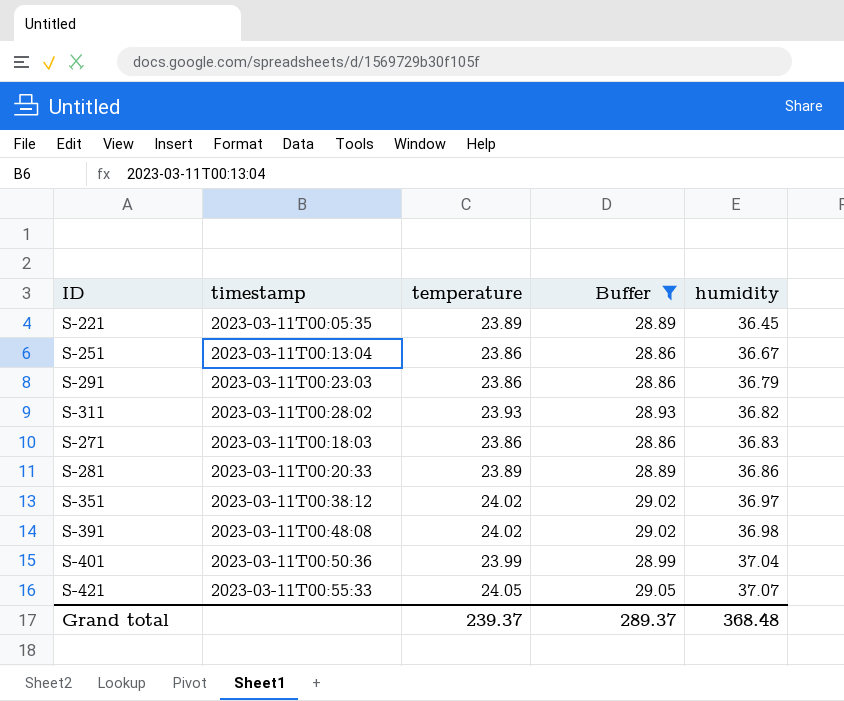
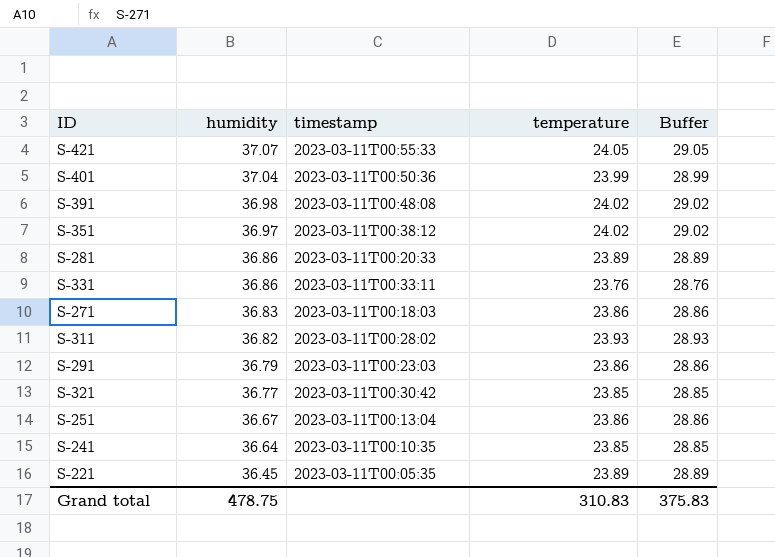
filter: Buffer >= 28.86 -> none
row order: humidity ascending -> humidity descending
column humidity | position: 5 -> 2
Grand total | humidity: 368.48 -> 478.75
Grand total | temperature: 239.37 -> 310.83
Grand total | Buffer: 289.37 -> 375.83

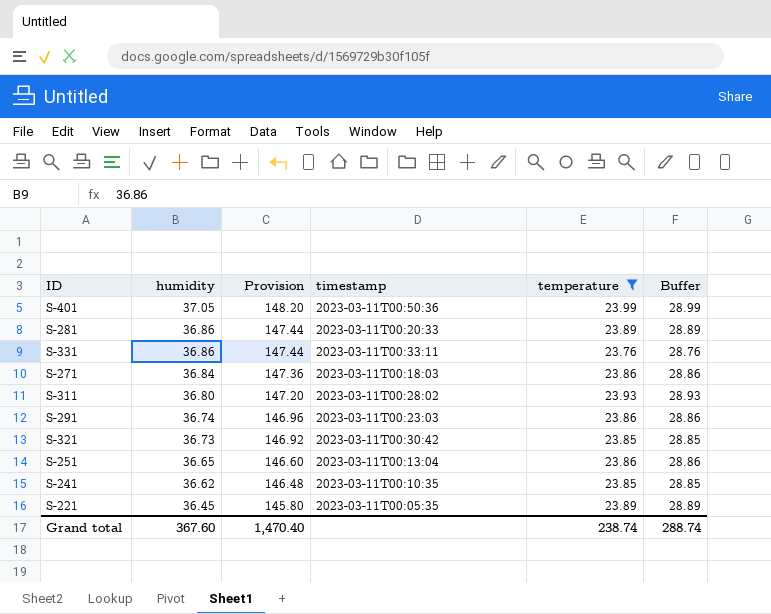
filter: none -> temperature <= 23.99
column Provision | formula: none -> [humidity] * 4
S-401 | humidity: 37.04 -> 37.05
S-271 | humidity: 36.83 -> 36.84
S-311 | humidity: 36.82 -> 36.80
S-291 | humidity: 36.79 -> 36.74
S-321 | humidity: 36.77 -> 36.73
S-251 | humidity: 36.67 -> 36.65
S-241 | humidity: 36.64 -> 36.62
Grand total | humidity: 478.75 -> 367.60
Grand total | temperature: 310.83 -> 238.74
Grand total | Buffer: 375.83 -> 288.74

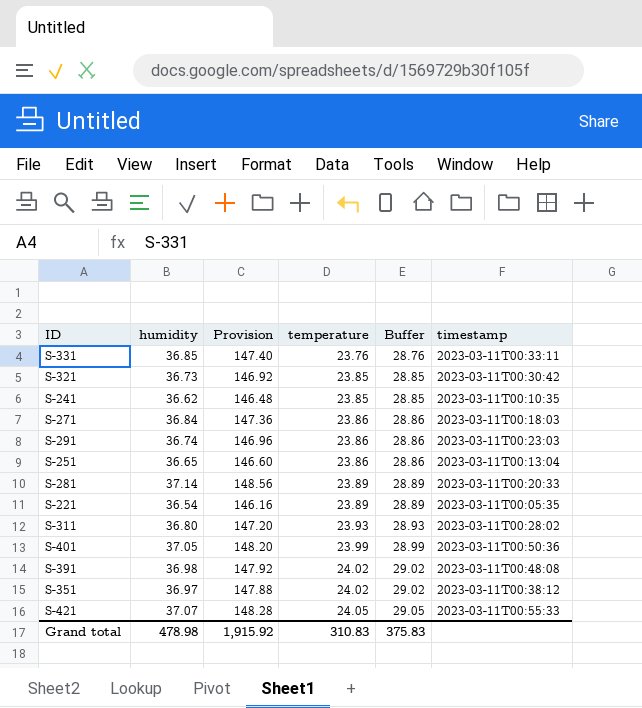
filter: temperature <= 23.99 -> none
row order: humidity descending -> temperature ascending
column timestamp | position: 4 -> 6
S-331 | humidity: 36.86 -> 36.85
S-331 | Provision: 147.44 -> 147.40
S-281 | humidity: 36.86 -> 37.14
S-281 | Provision: 147.44 -> 148.56
S-221 | humidity: 36.45 -> 36.54
S-221 | Provision: 145.80 -> 146.16
Grand total | humidity: 367.60 -> 478.98
Grand total | Provision: 1,470.40 -> 1,915.92
Grand total | temperature: 238.74 -> 310.83
Grand total | Buffer: 288.74 -> 375.83

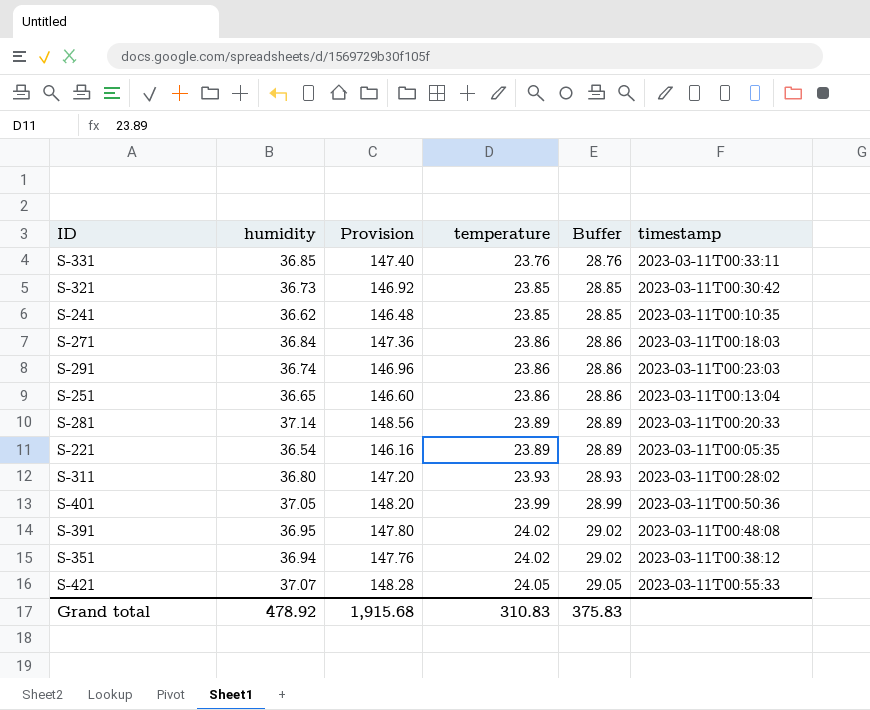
S-391 | humidity: 36.98 -> 36.95
S-391 | Provision: 147.92 -> 147.80
S-351 | humidity: 36.97 -> 36.94
S-351 | Provision: 147.88 -> 147.76
Grand total | humidity: 478.98 -> 478.92
Grand total | Provision: 1,915.92 -> 1,915.68

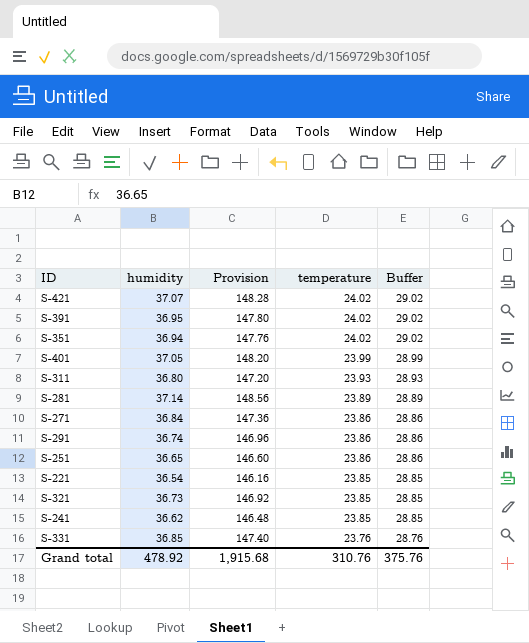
row order: temperature ascending -> temperature descending
column timestamp | position: 6 -> none
S-421 | temperature: 24.05 -> 24.02
S-421 | Buffer: 29.05 -> 29.02
S-221 | temperature: 23.89 -> 23.85
S-221 | Buffer: 28.89 -> 28.85
Grand total | temperature: 310.83 -> 310.76
Grand total | Buffer: 375.83 -> 375.76

